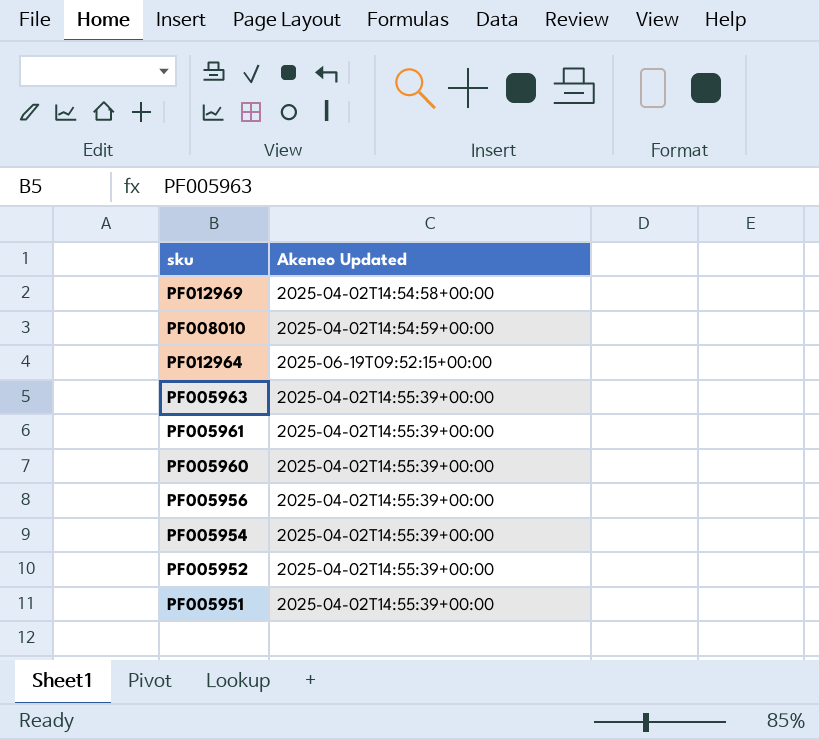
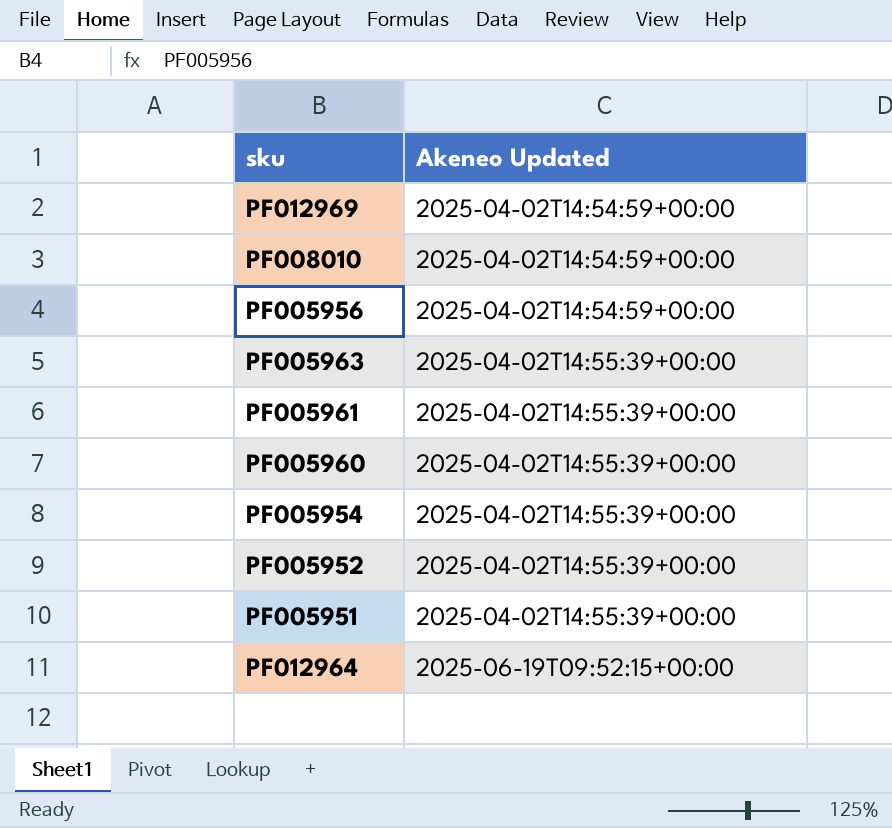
row order: none -> Akeneo Updated ascending
PF012969 | Akeneo Updated: 2025-04-02T14:54:58+00:00 -> 2025-04-02T14:54:59+00:00
PF005956 | Akeneo Updated: 2025-04-02T14:55:39+00:00 -> 2025-04-02T14:54:59+00:00

